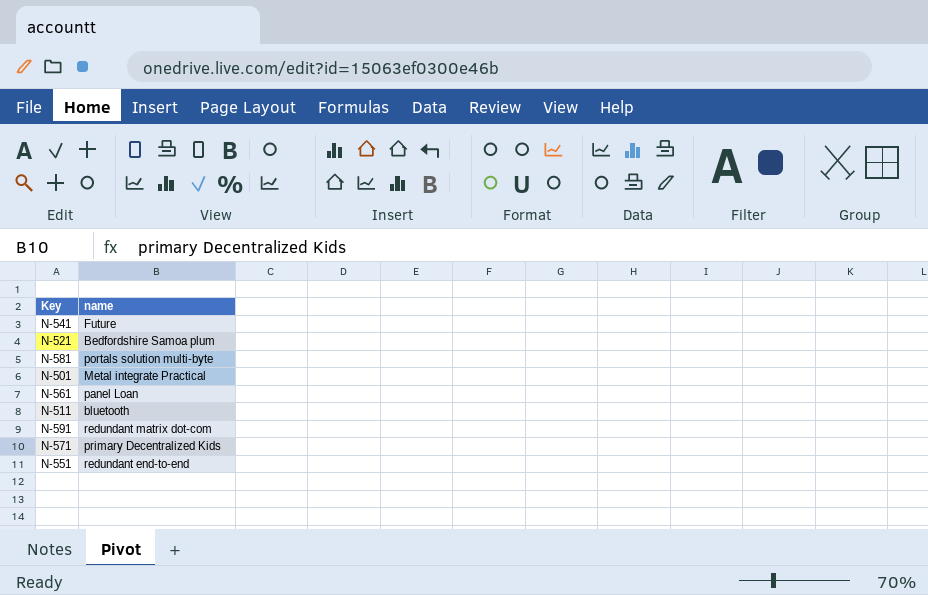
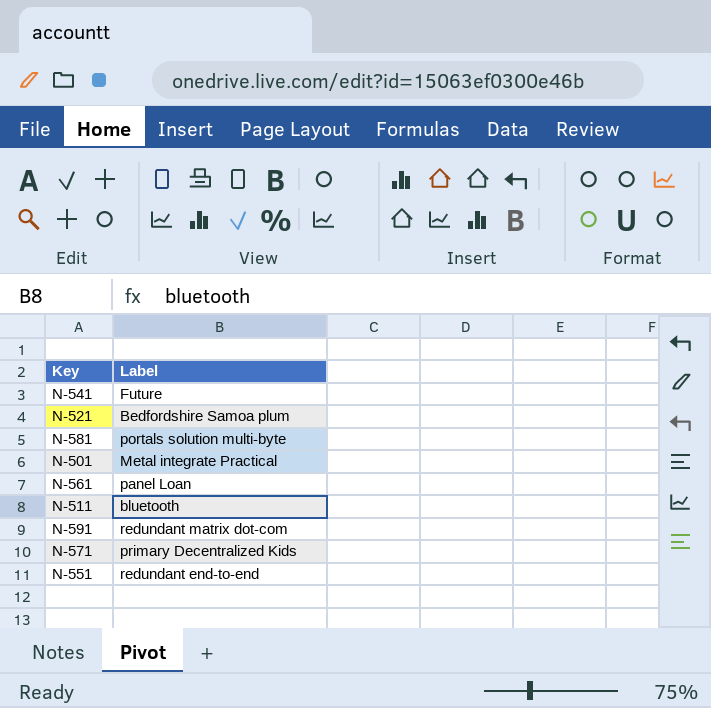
column name: name -> Label

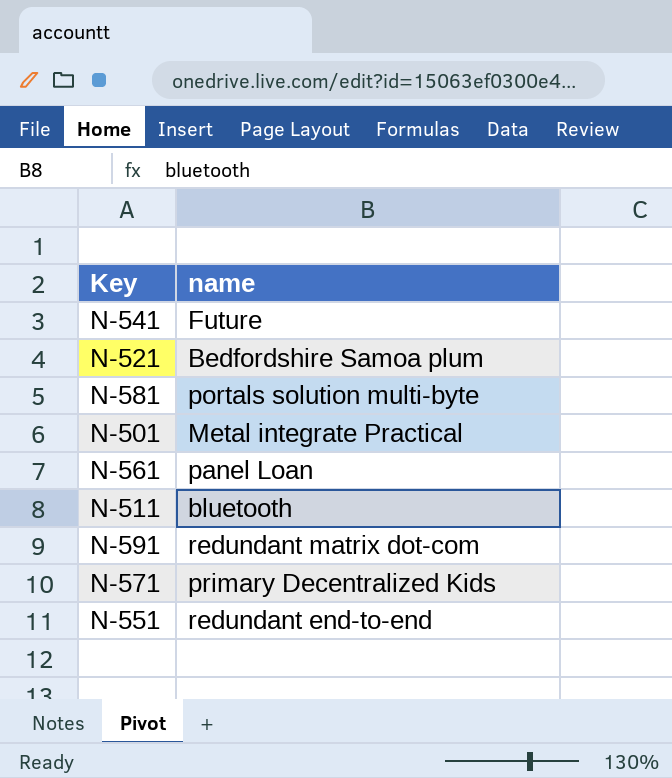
column name: Label -> name

